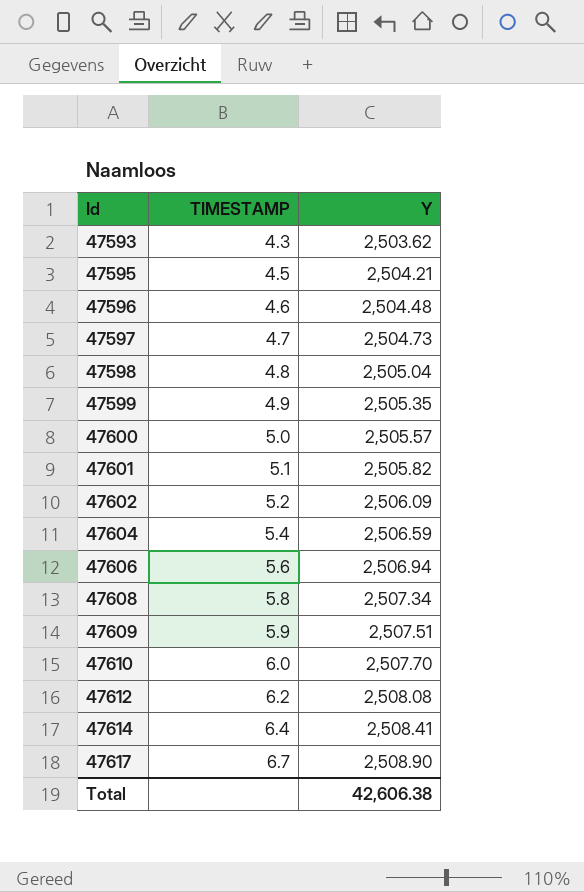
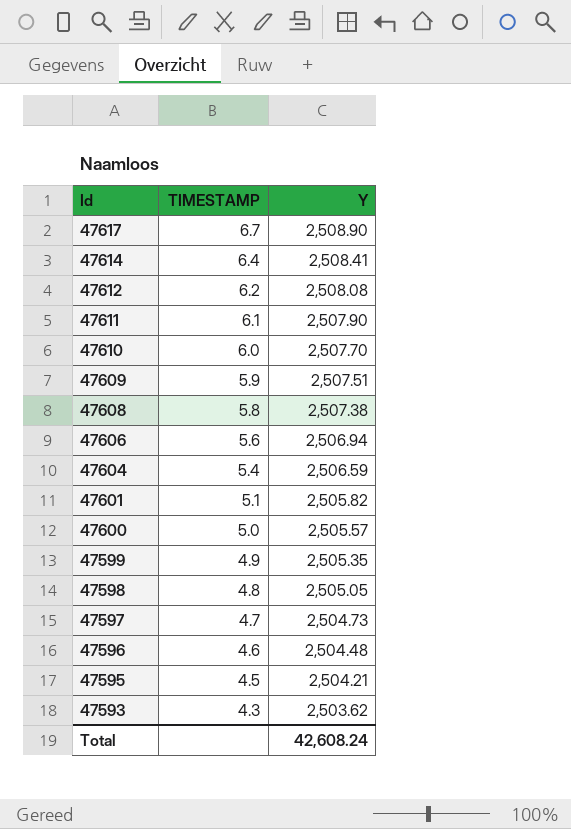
row order: Id ascending -> Id descending
row 47602: 5.2 | 2,506.09 -> none
row 47611: none -> 6.1 | 2,507.90
47608 | Y: 2,507.34 -> 2,507.38
47598 | Y: 2,505.04 -> 2,505.05
Total | Y: 42,606.38 -> 42,608.24

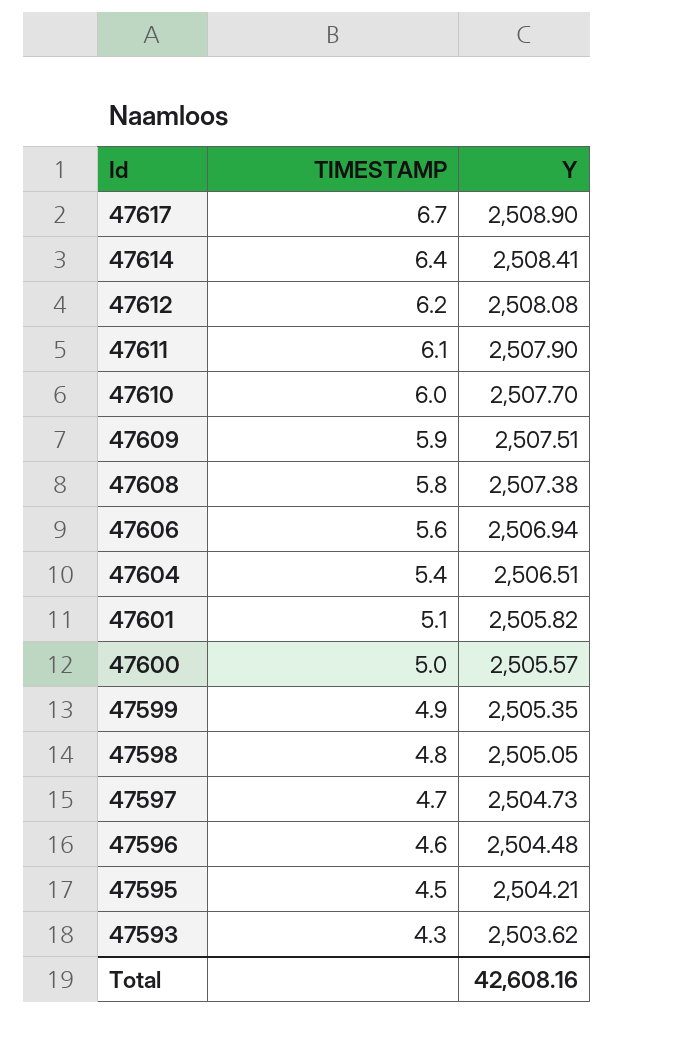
47604 | Y: 2,506.59 -> 2,506.51
Total | Y: 42,608.24 -> 42,608.16

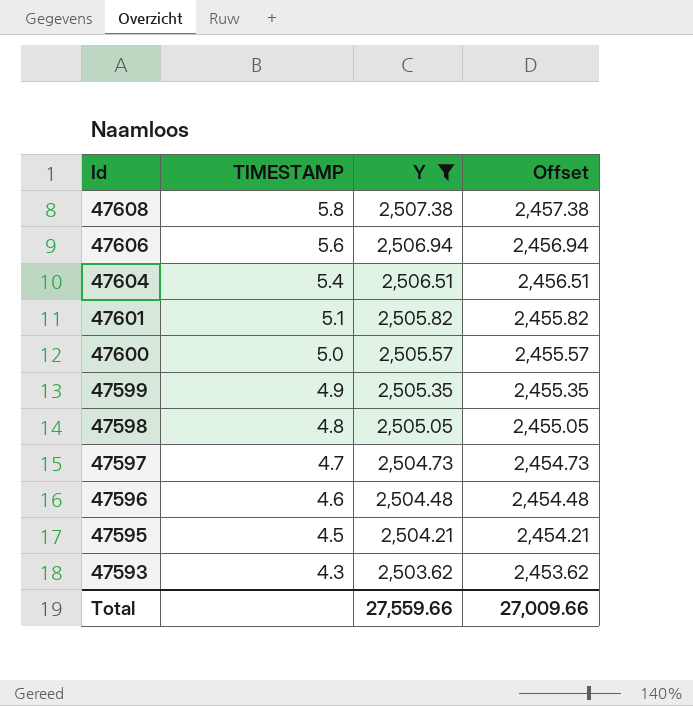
filter: none -> Y <= 2,507.38
column Offset | formula: none -> [Y] - 50
Total | Y: 42,608.16 -> 27,559.66

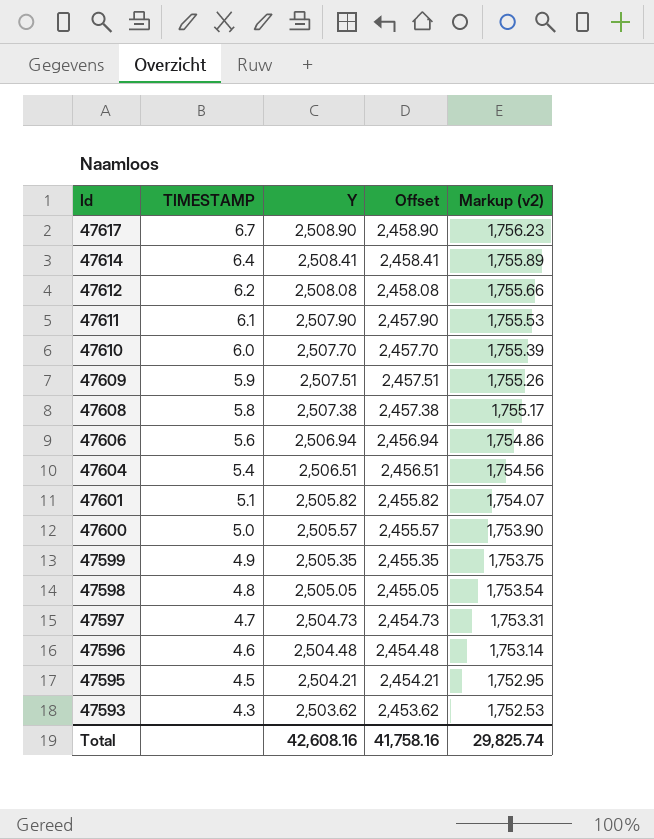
filter: Y <= 2,507.38 -> none
column Markup (v2) | formula: none -> [Y] * 0.7
Total | Y: 27,559.66 -> 42,608.16
Total | Offset: 27,009.66 -> 41,758.16

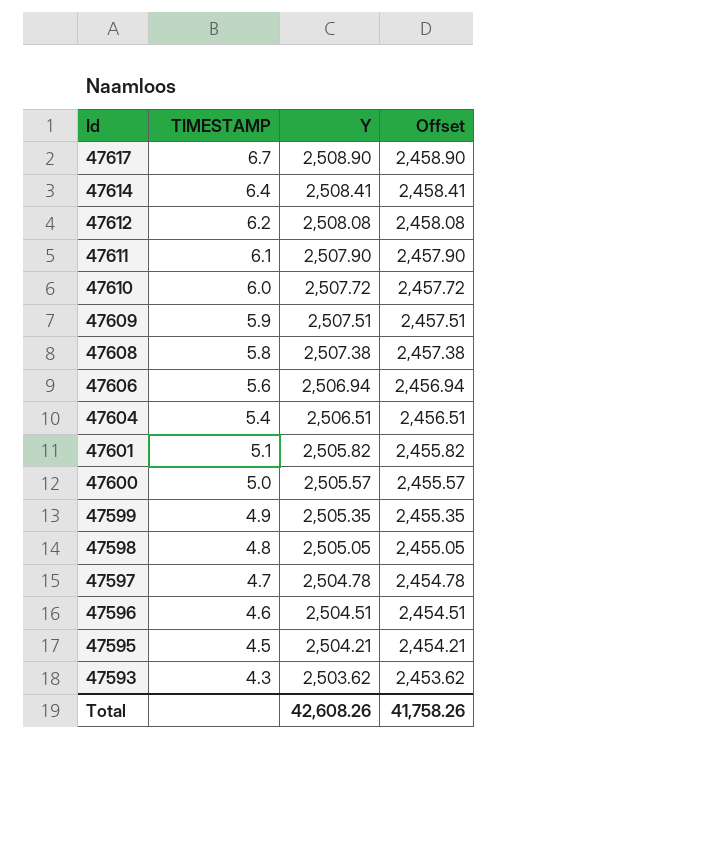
column Markup (v2) | formula: [Y] * 0.7 -> none
47610 | Y: 2,507.70 -> 2,507.72
47610 | Offset: 2,457.70 -> 2,457.72
47597 | Y: 2,504.73 -> 2,504.78
47597 | Offset: 2,454.73 -> 2,454.78
47596 | Y: 2,504.48 -> 2,504.51
47596 | Offset: 2,454.48 -> 2,454.51
Total | Y: 42,608.16 -> 42,608.26
Total | Offset: 41,758.16 -> 41,758.26

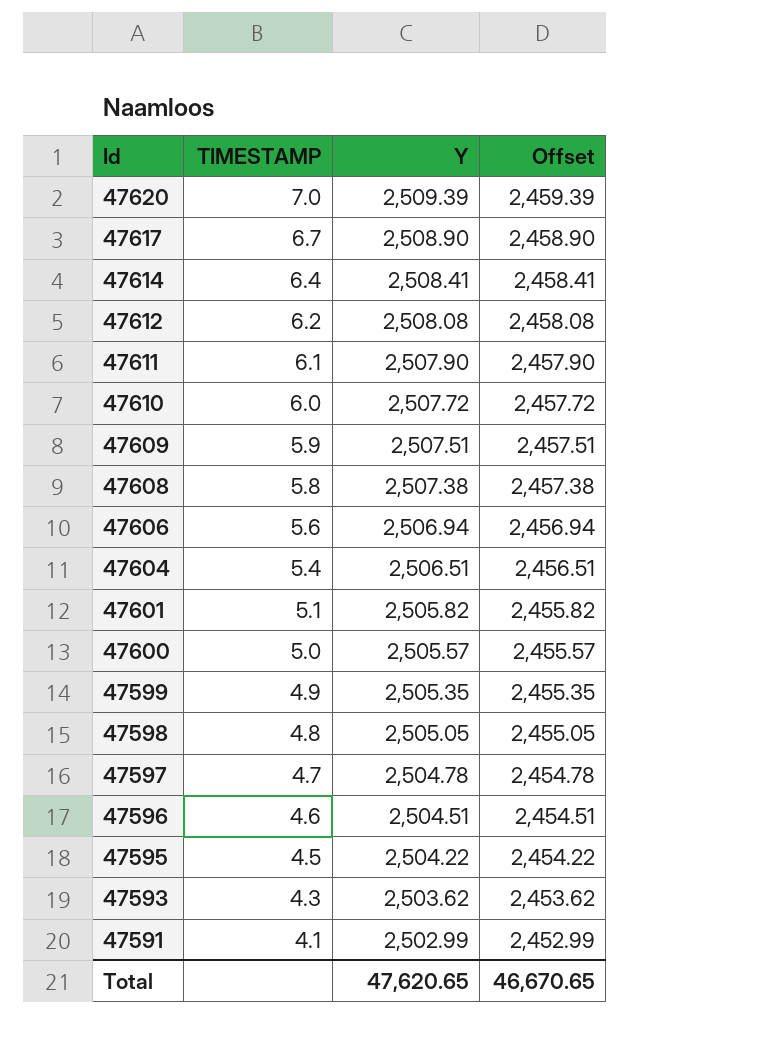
row 47620: none -> 7.0 | 2,509.39 | 2,459.39
47595 | Y: 2,504.21 -> 2,504.22
47595 | Offset: 2,454.21 -> 2,454.22
row 47591: none -> 4.1 | 2,502.99 | 2,452.99
Total | Y: 42,608.26 -> 47,620.65
Total | Offset: 41,758.26 -> 46,670.65

